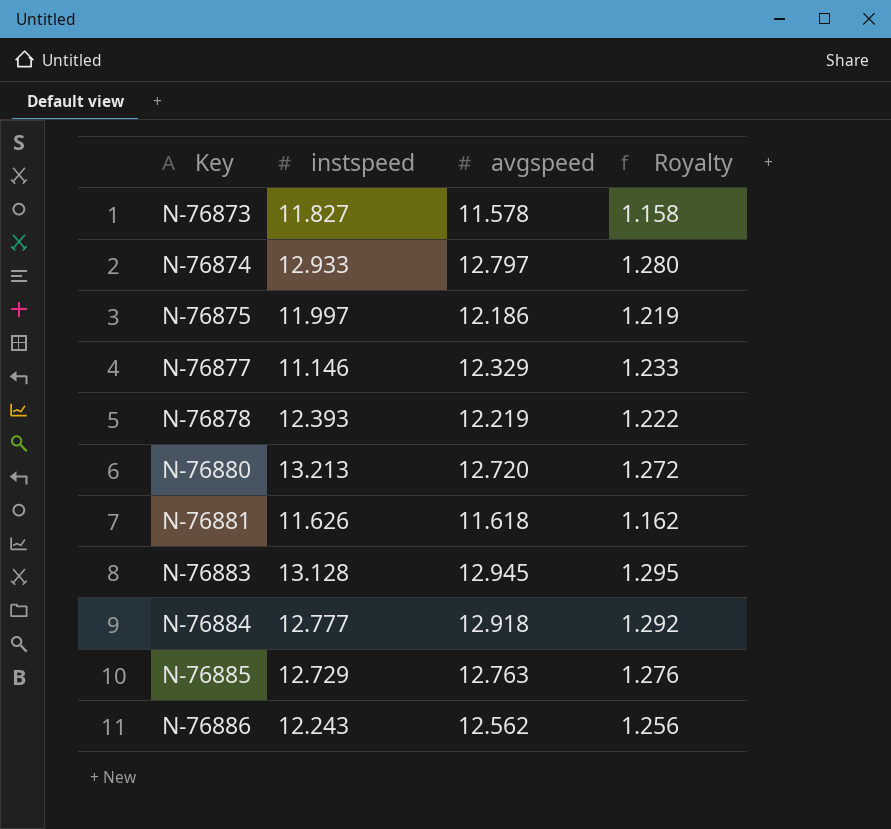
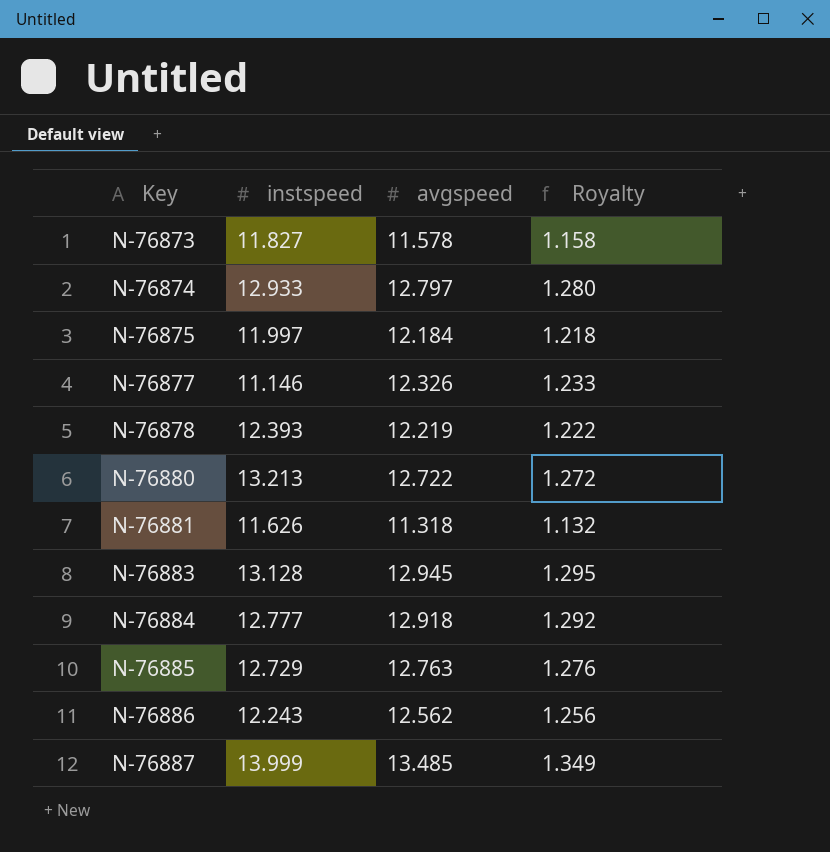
N-76875 | avgspeed: 12.186 -> 12.184
N-76875 | Royalty: 1.219 -> 1.218
N-76877 | avgspeed: 12.329 -> 12.326
N-76880 | avgspeed: 12.720 -> 12.722
N-76881 | avgspeed: 11.618 -> 11.318
N-76881 | Royalty: 1.162 -> 1.132
row N-76887: none -> 13.999 | 13.485 | 1.349

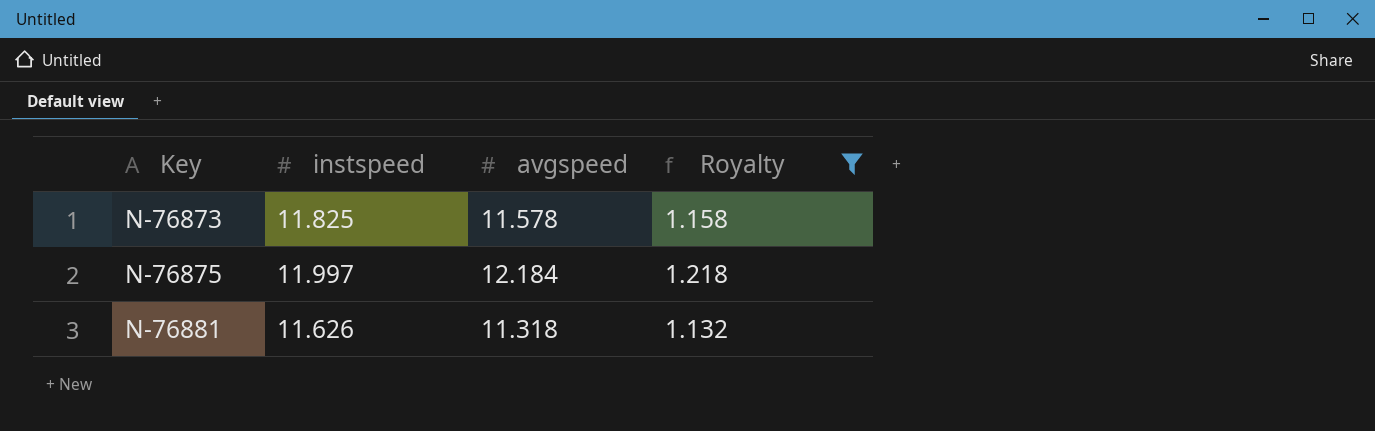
filter: none -> Royalty <= 1.218
N-76873 | instspeed: 11.827 -> 11.825

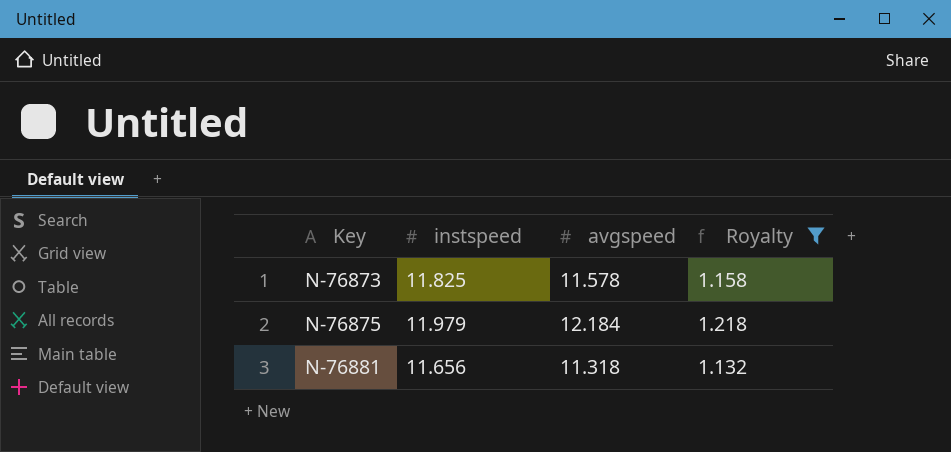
N-76875 | instspeed: 11.997 -> 11.979
N-76881 | instspeed: 11.626 -> 11.656

